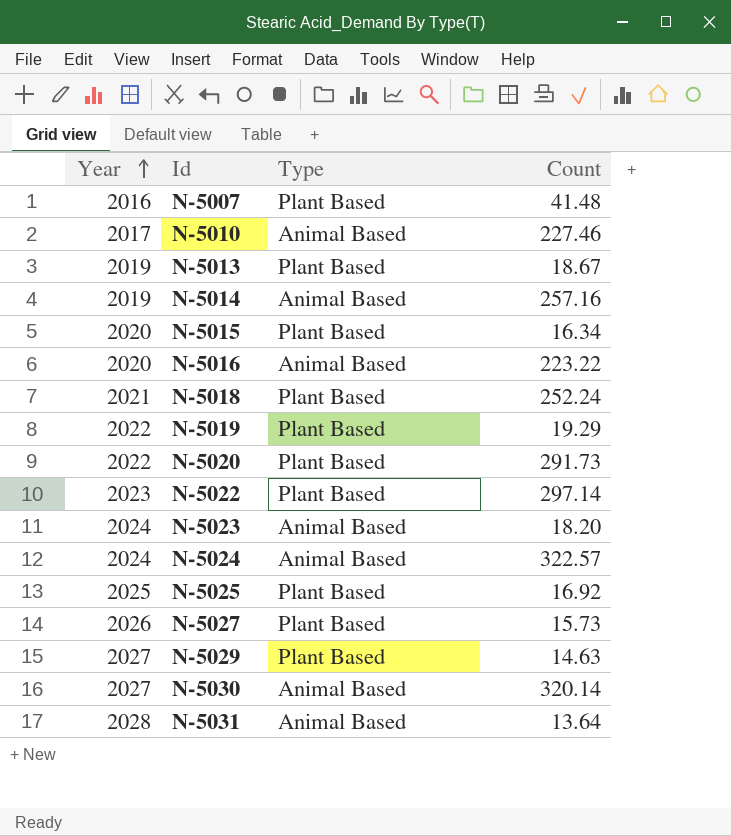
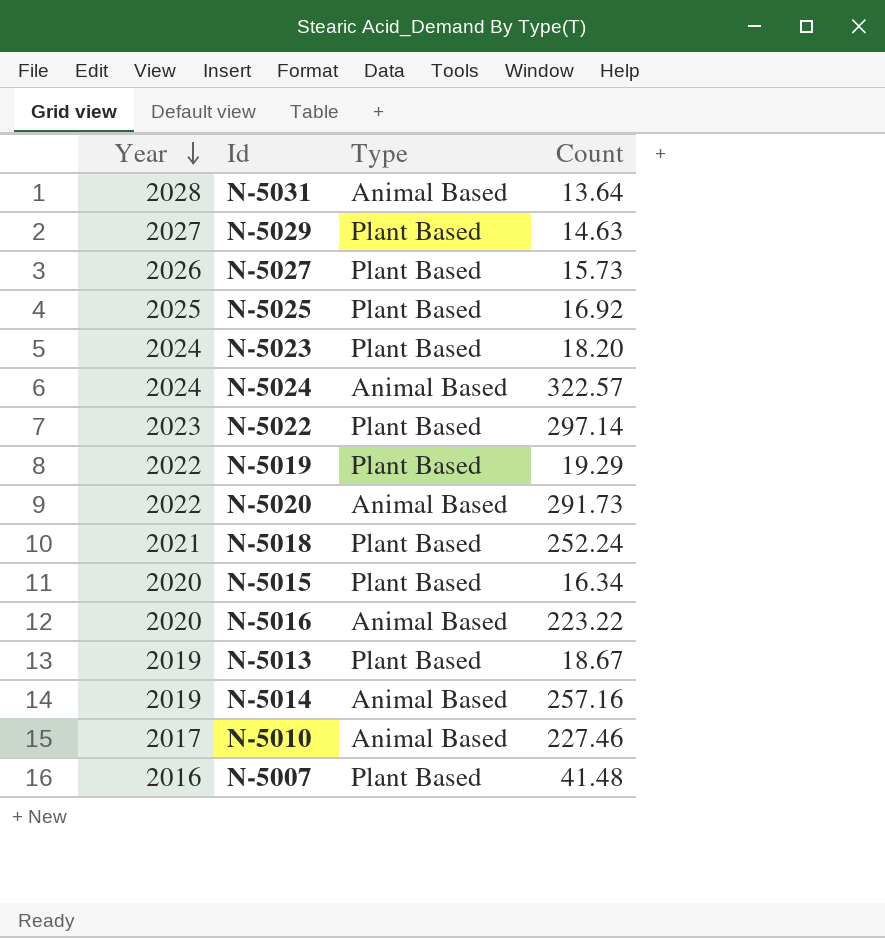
row order: Year ascending -> Year descending
row N-5030: 2027 | Animal Based | 320.14 -> none
N-5023 | Type: Animal Based -> Plant Based
N-5020 | Type: Plant Based -> Animal Based

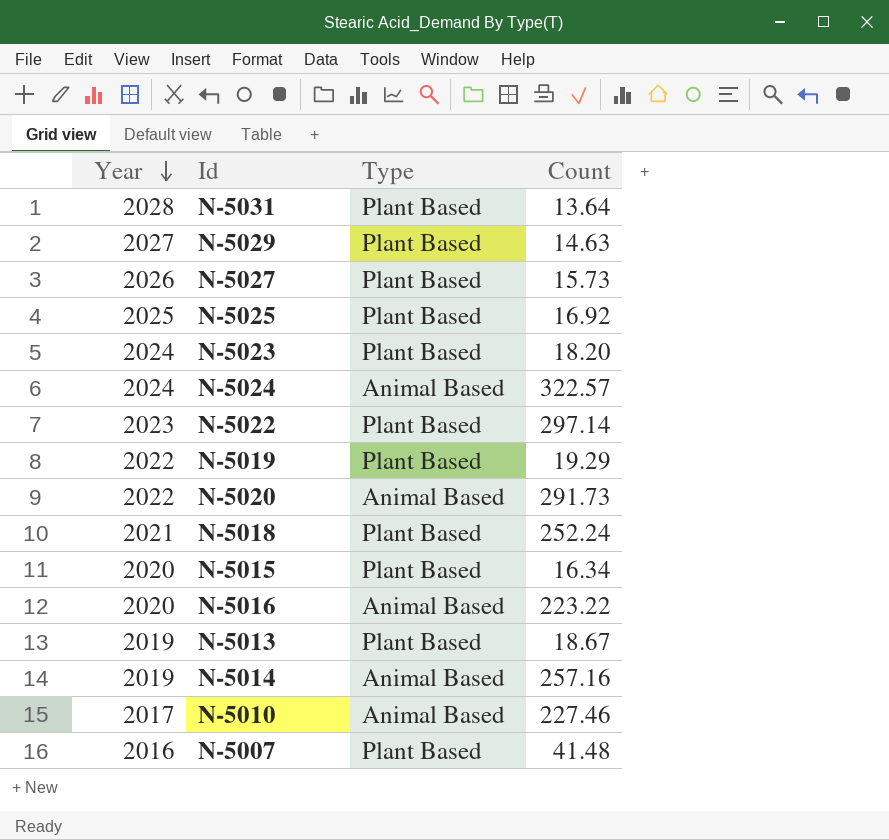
N-5031 | Type: Animal Based -> Plant Based

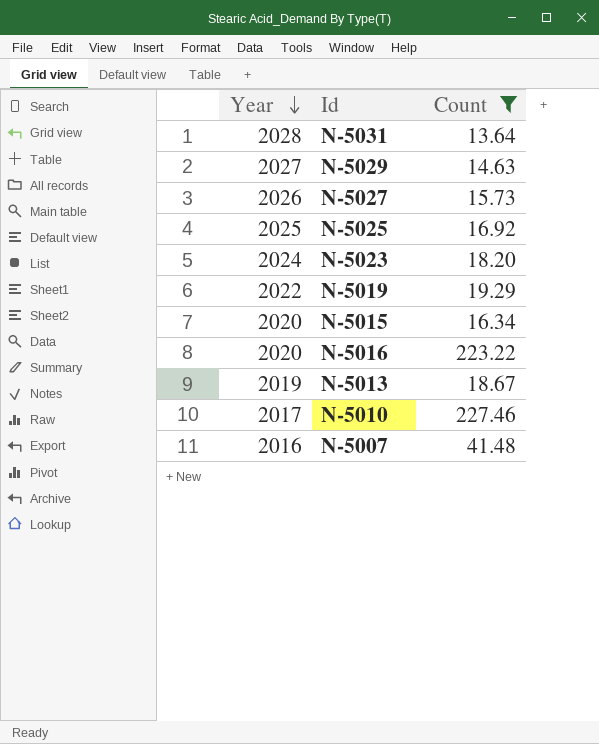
filter: none -> Count <= 227.46
column Type | position: 3 -> none

